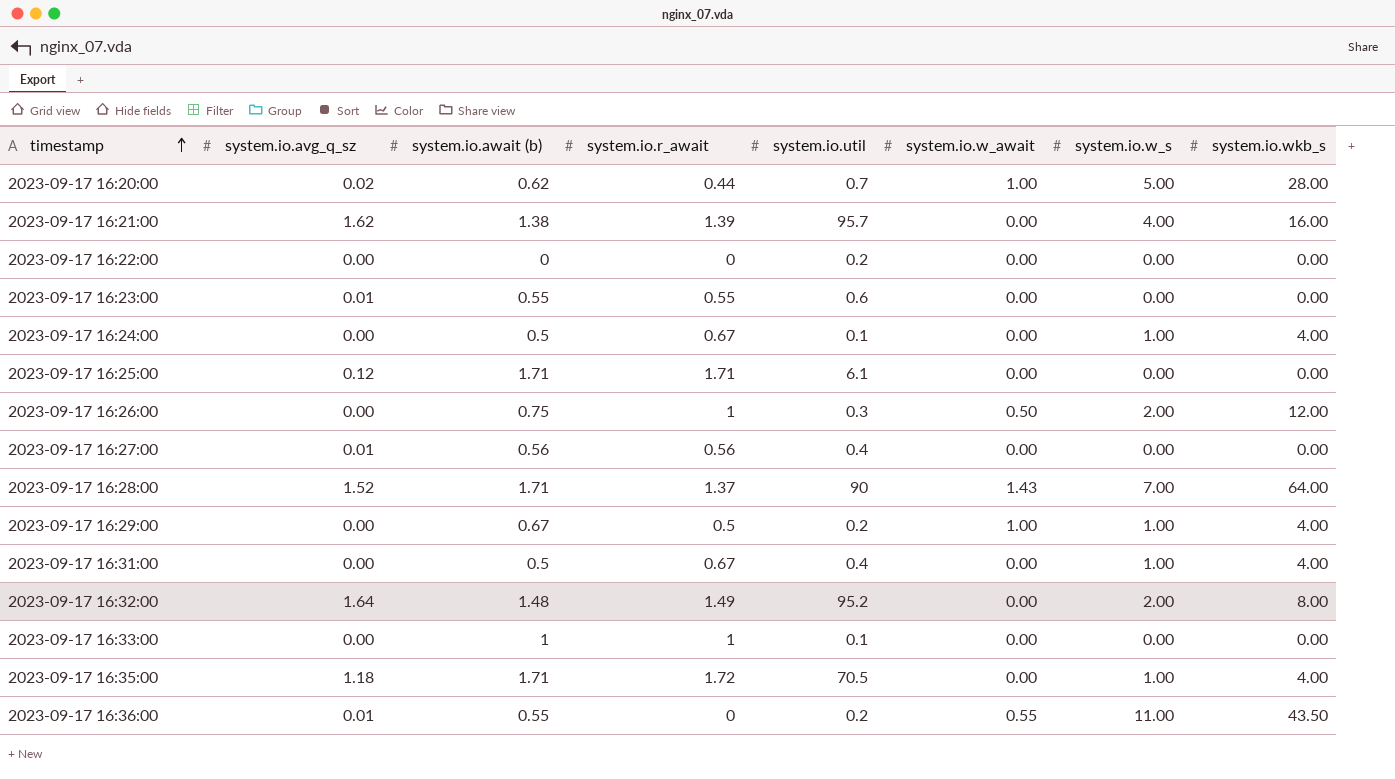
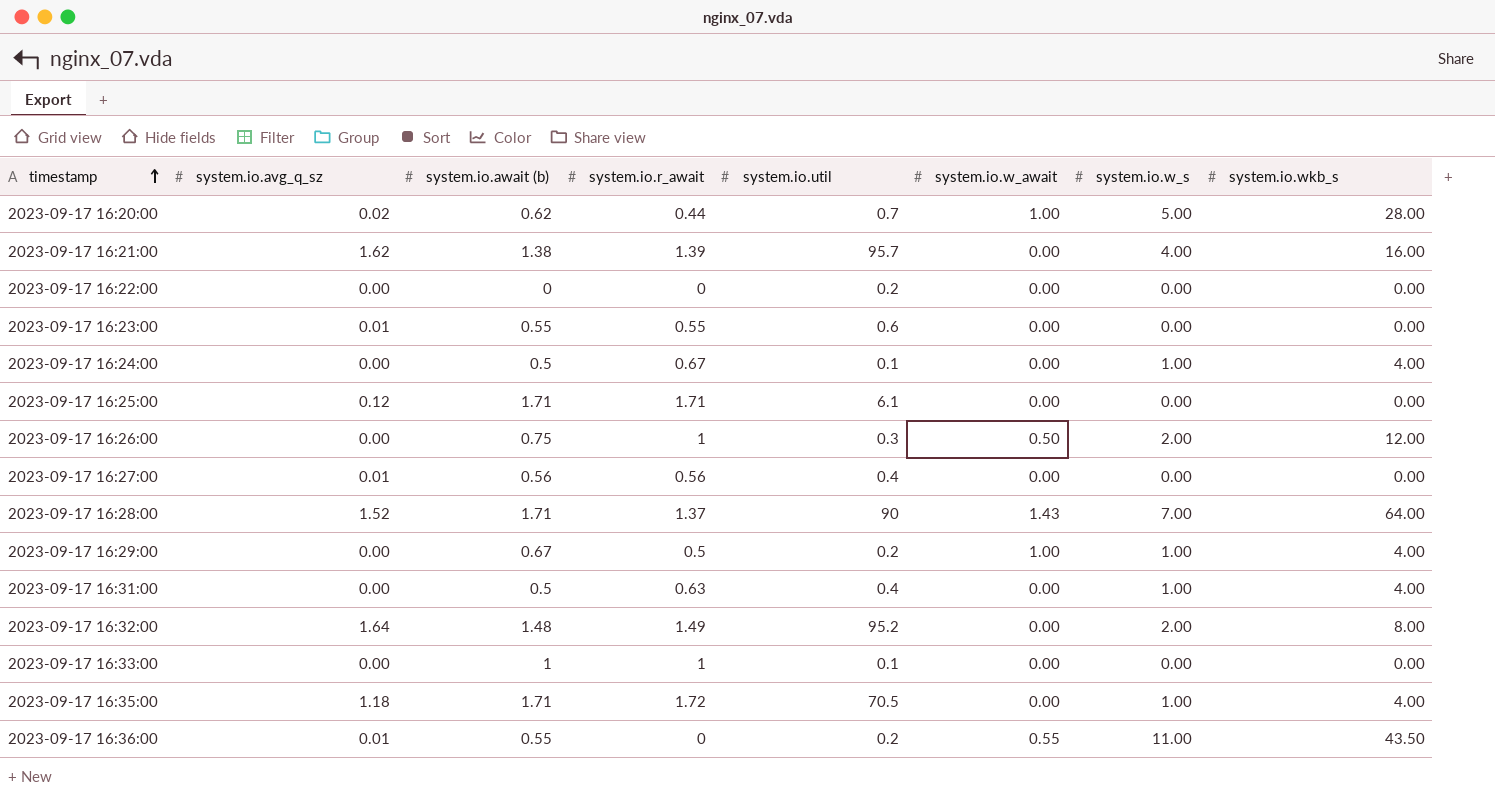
2023-09-17 16:31:00 | system.io.r_await: 0.67 -> 0.63

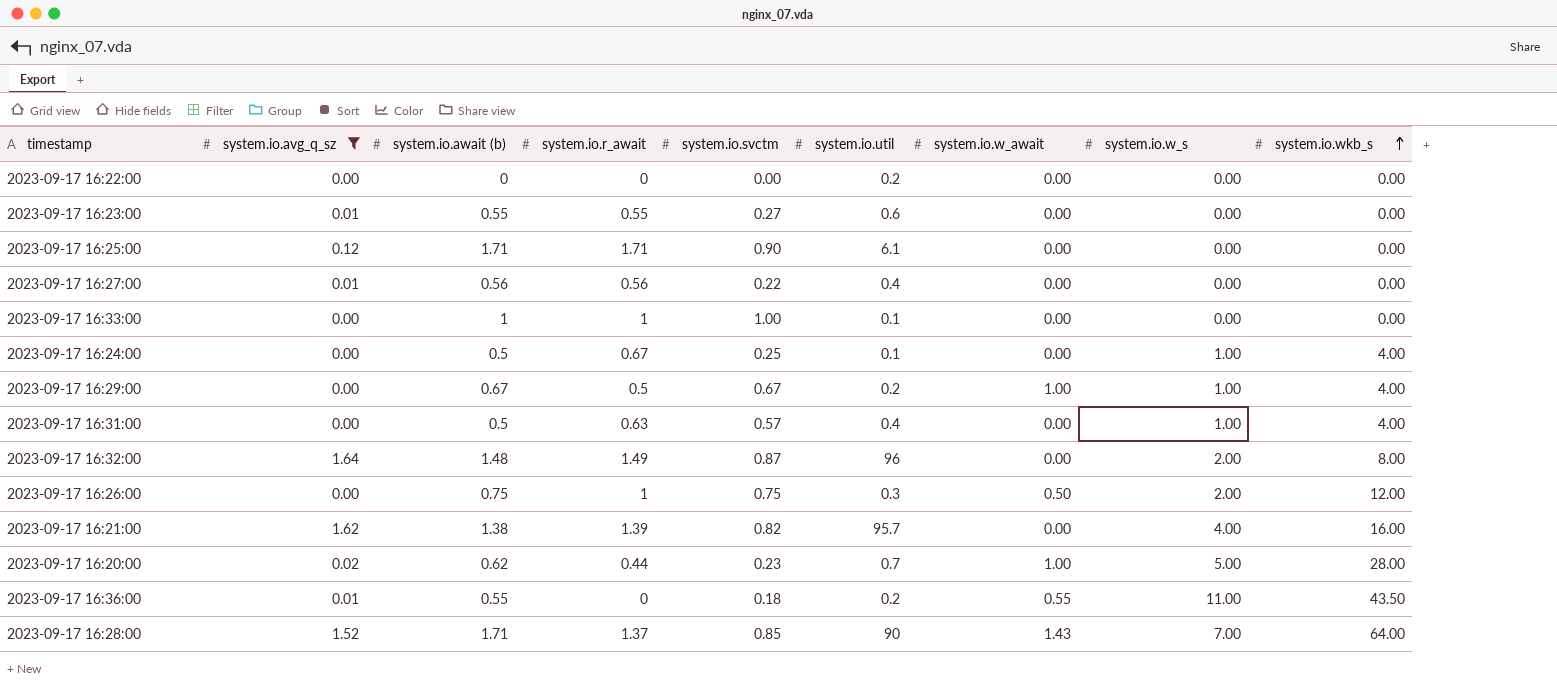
filter: none -> system.io.avg_q_sz != 1.18
row order: timestamp ascending -> system.io.wkb_s ascending
column system.io.svctm | position: none -> 5
2023-09-17 16:32:00 | system.io.util: 95.2 -> 96

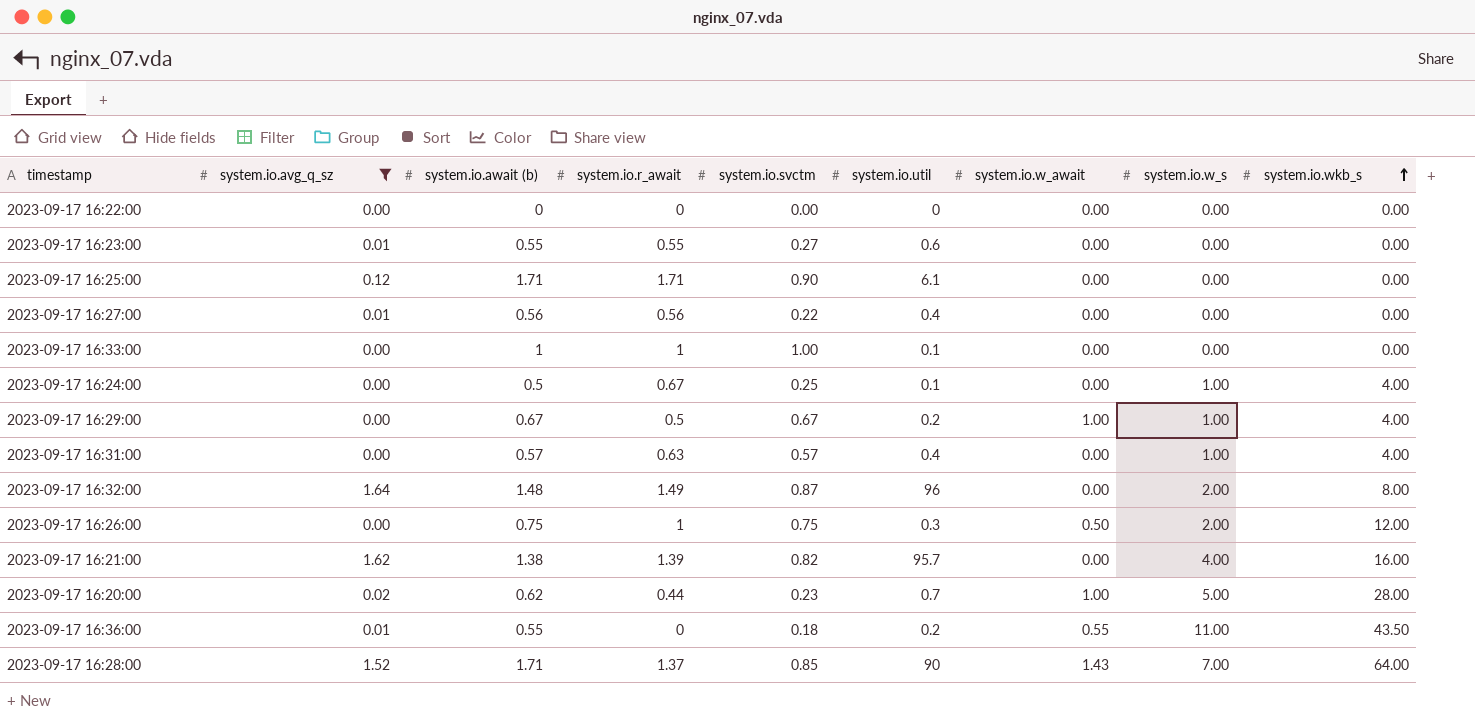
2023-09-17 16:22:00 | system.io.util: 0.2 -> 0
2023-09-17 16:31:00 | system.io.await (b): 0.5 -> 0.57

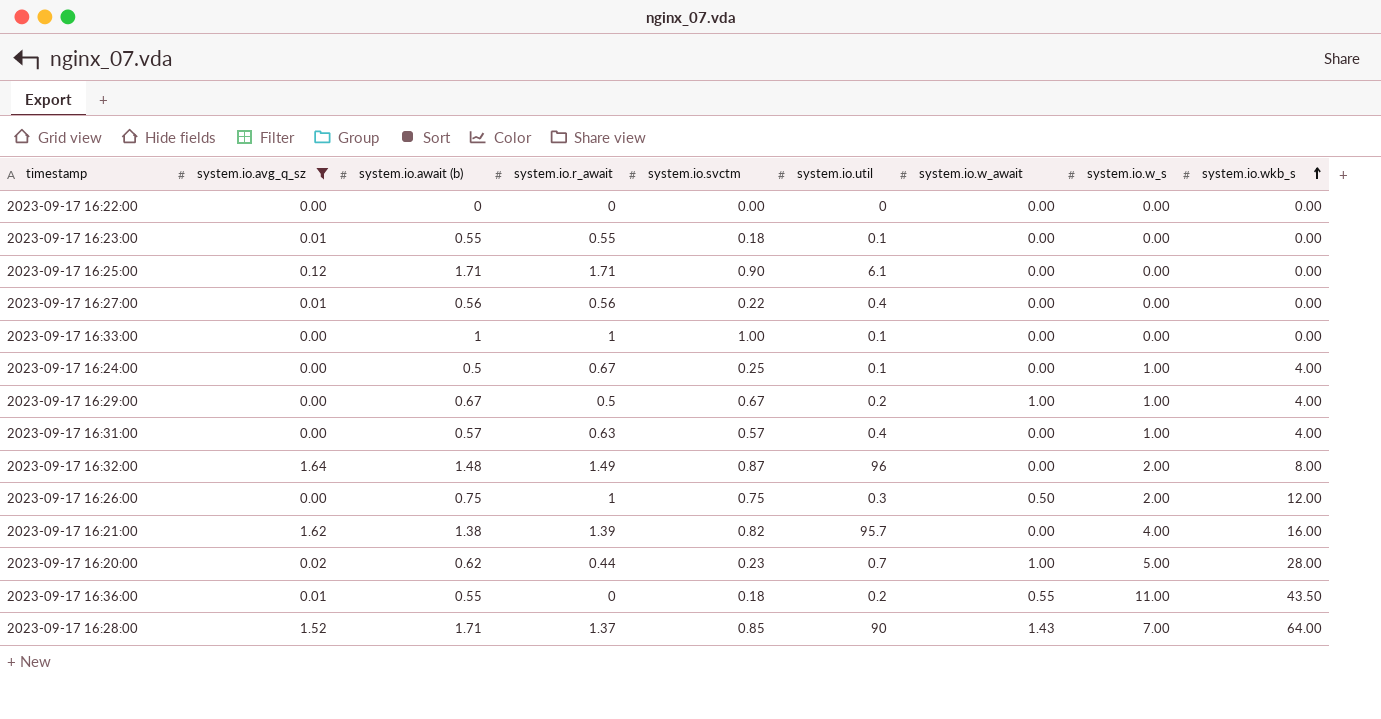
2023-09-17 16:23:00 | system.io.svctm: 0.27 -> 0.18
2023-09-17 16:23:00 | system.io.util: 0.6 -> 0.1

